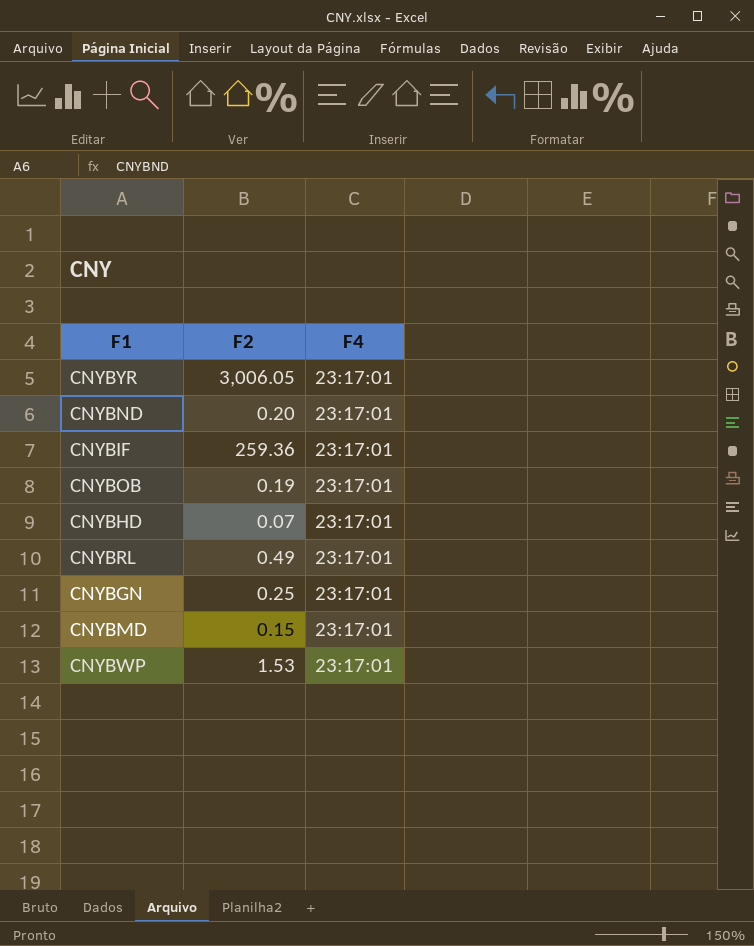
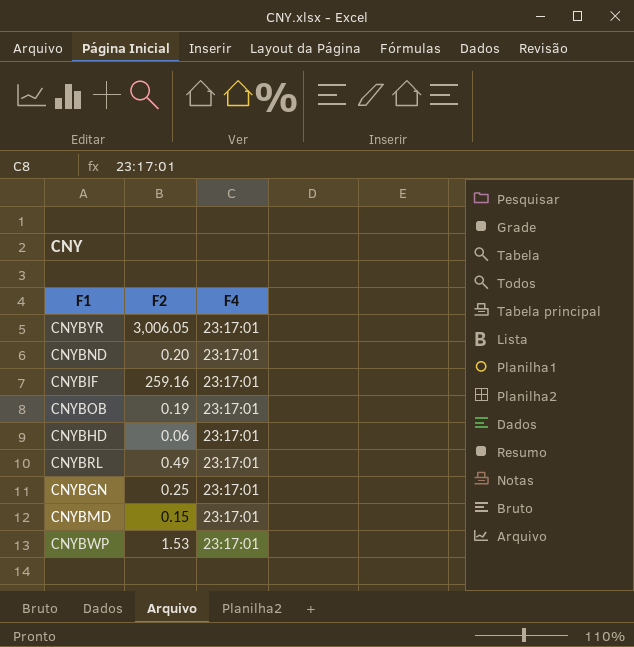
CNYBIF | F2: 259.36 -> 259.16
CNYBHD | F2: 0.07 -> 0.06

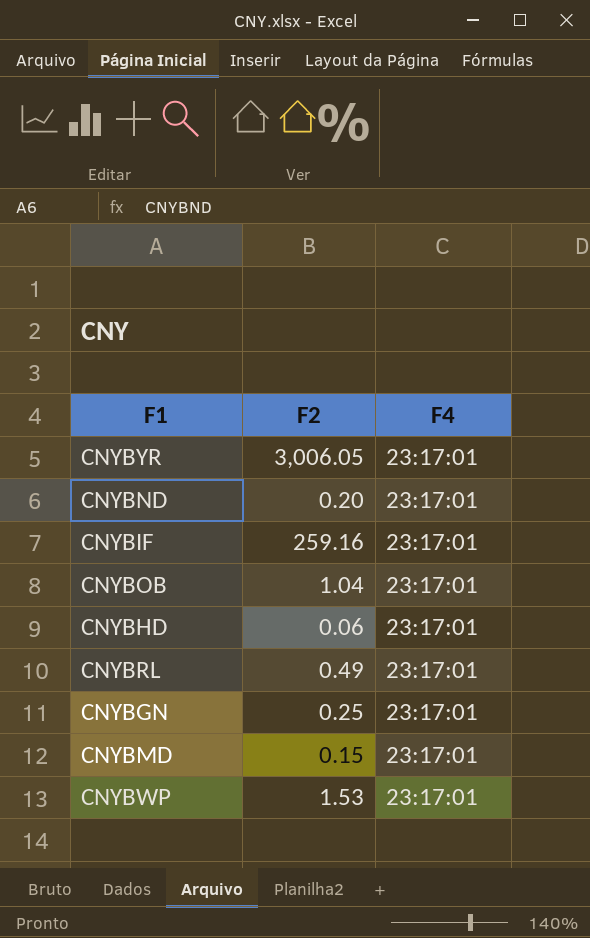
CNYBOB | F2: 0.19 -> 1.04

